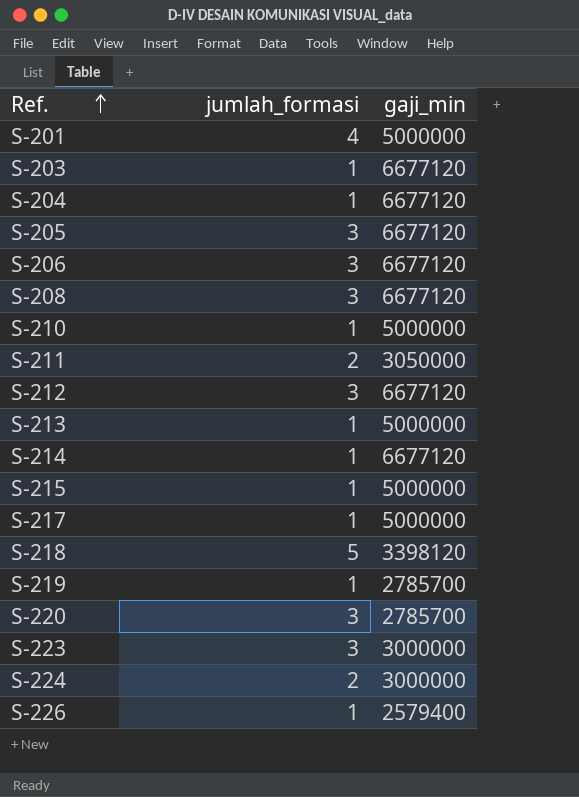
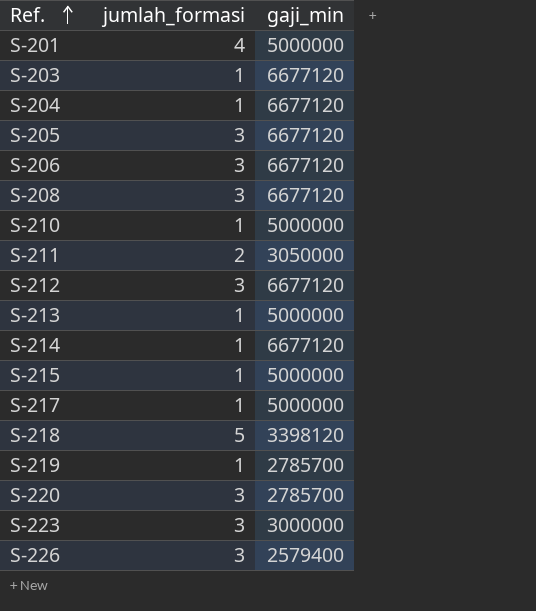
row S-224: 2 | 3000000 -> none
S-226 | jumlah_formasi: 1 -> 3

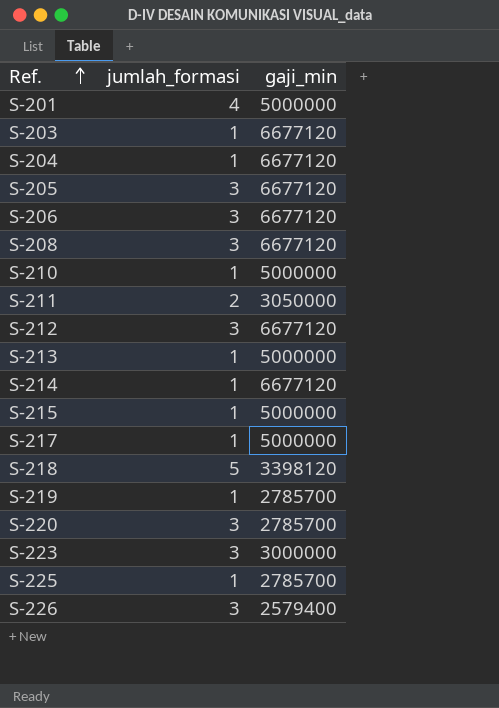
row S-225: none -> 1 | 2785700

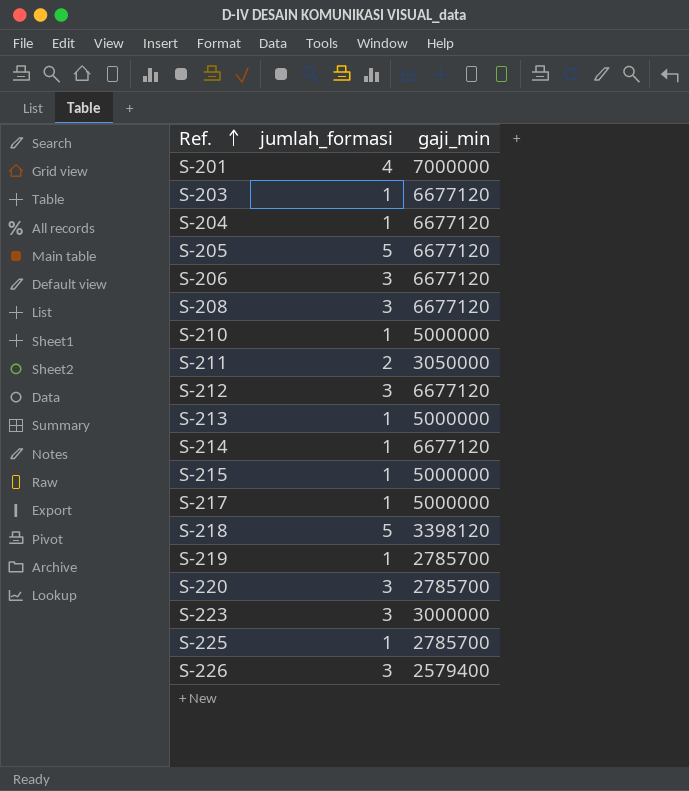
S-201 | gaji_min: 5000000 -> 7000000
S-205 | jumlah_formasi: 3 -> 5

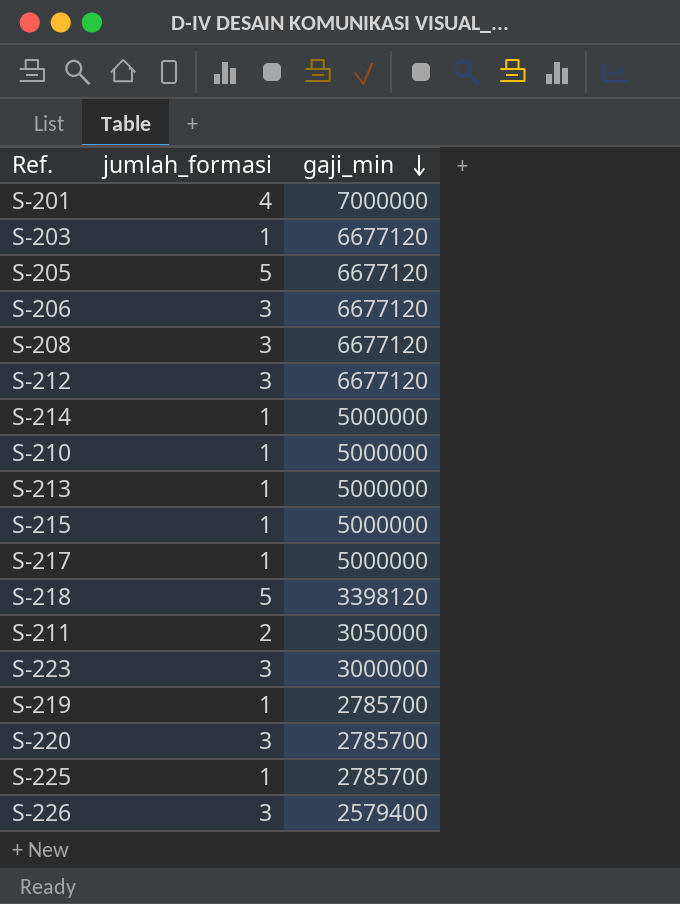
row order: Ref. ascending -> gaji_min descending
row S-204: 1 | 6677120 -> none
S-214 | gaji_min: 6677120 -> 5000000

